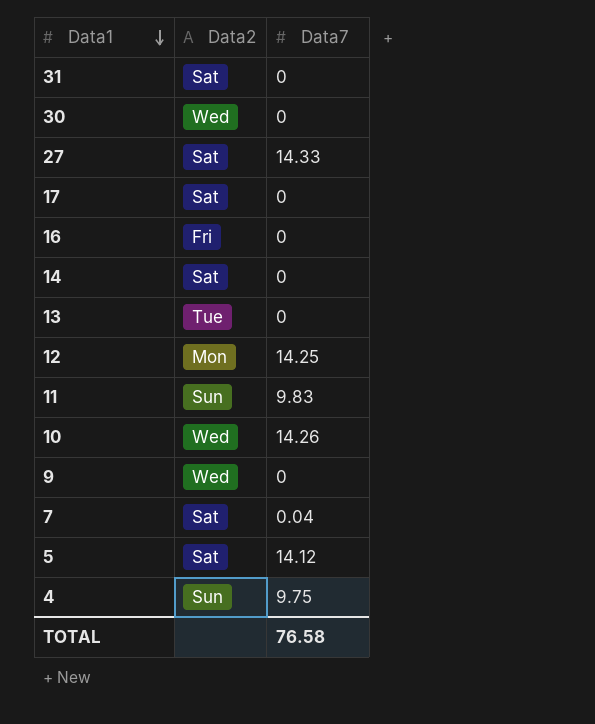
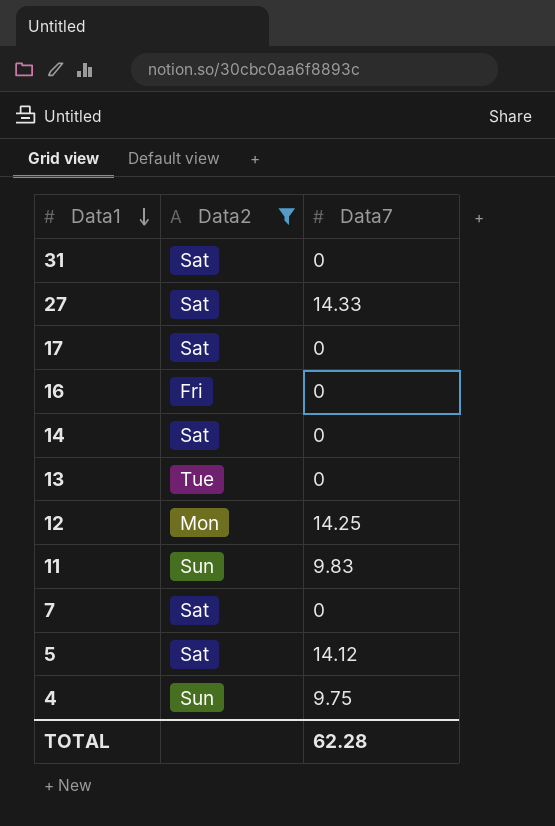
filter: none -> Data2 != Wed
7 | Data7: 0.04 -> 0
TOTAL | Data7: 76.58 -> 62.28

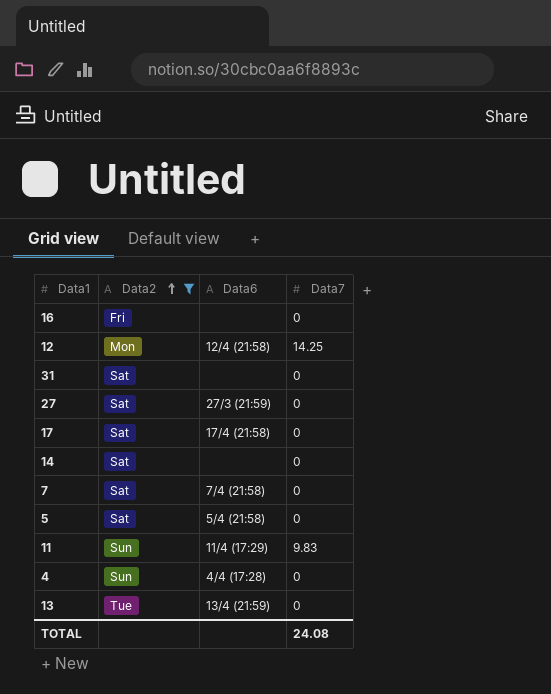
row order: Data1 descending -> Data2 ascending
column Data6 | position: none -> 3
27 | Data7: 14.33 -> 0
5 | Data7: 14.12 -> 0
4 | Data7: 9.75 -> 0
TOTAL | Data7: 62.28 -> 24.08

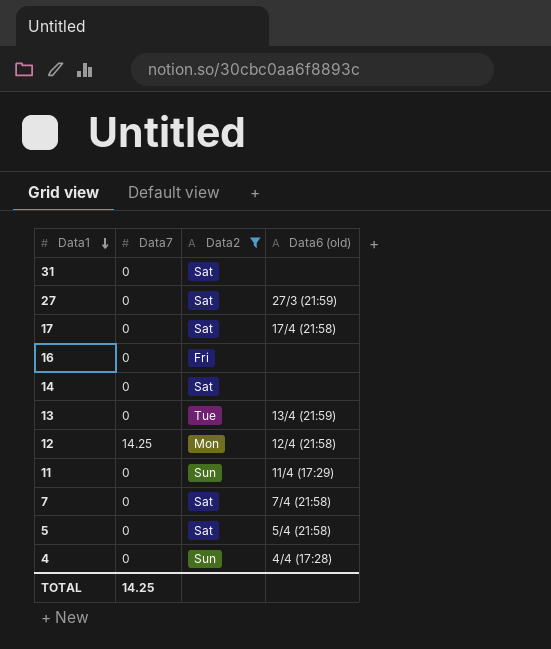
row order: Data2 ascending -> Data1 descending
column Data7 | position: 4 -> 2
column name: Data6 -> Data6 (old)
11 | Data7: 9.83 -> 0
TOTAL | Data7: 24.08 -> 14.25

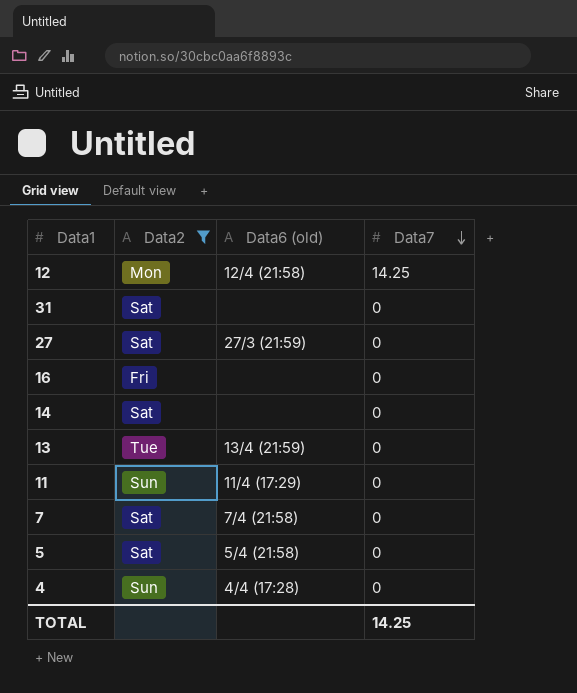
row order: Data1 descending -> Data7 descending
column Data7 | position: 2 -> 4
row 17: 0 | Sat | 17/4 (21:58) -> none

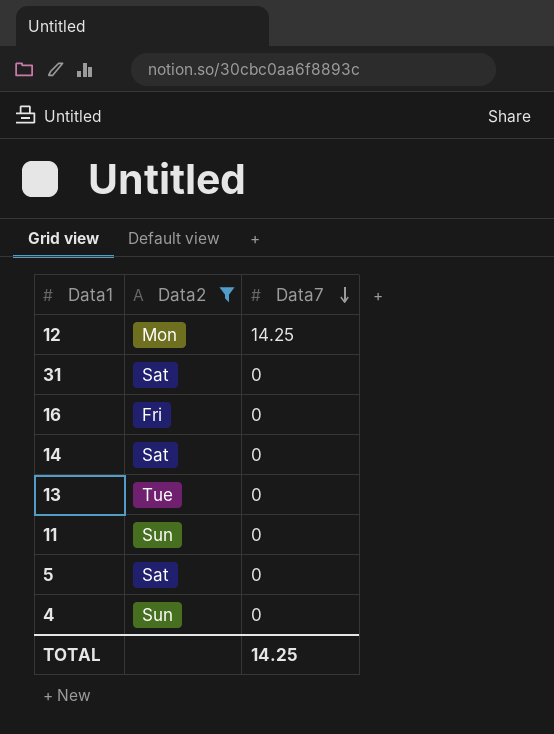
column Data6 (old) | position: 3 -> none
row 27: Sat | 27/3 (21:59) | 0 -> none
row 7: Sat | 7/4 (21:58) | 0 -> none

